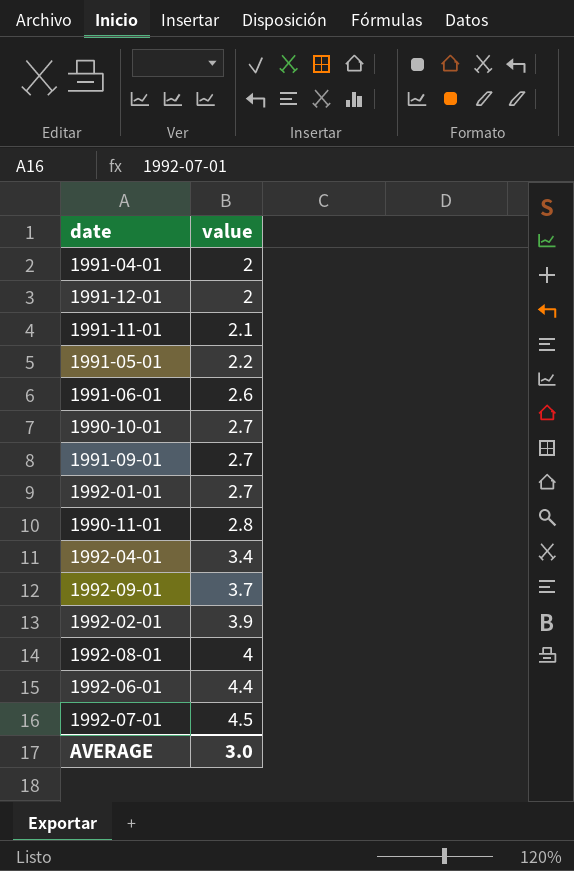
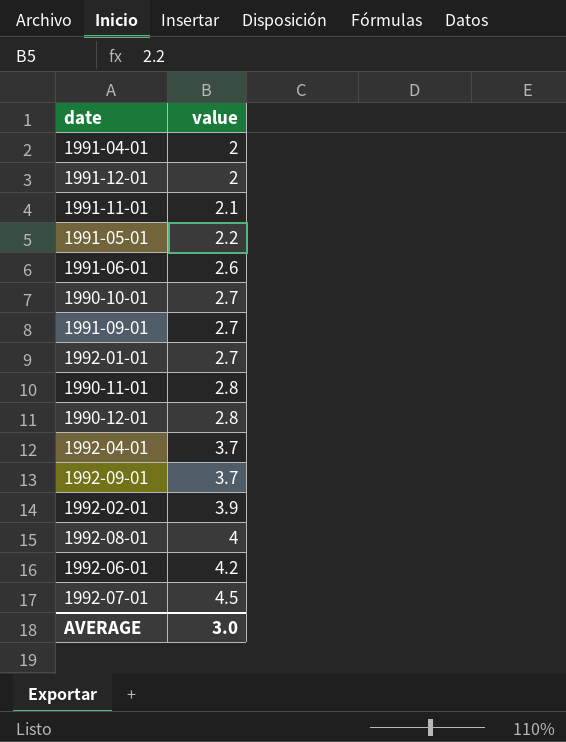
row 1990-12-01: none -> 2.8
1992-04-01 | value: 3.4 -> 3.7
1992-06-01 | value: 4.4 -> 4.2

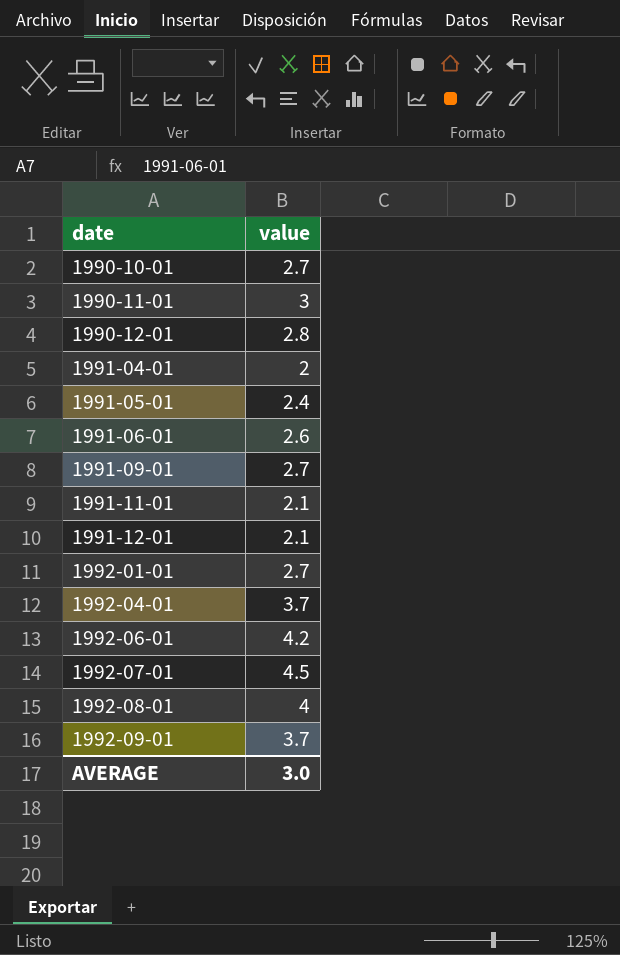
row order: value ascending -> date ascending
row 1992-02-01: 3.9 -> none
1990-11-01 | value: 2.8 -> 3
1991-05-01 | value: 2.2 -> 2.4
1991-12-01 | value: 2 -> 2.1

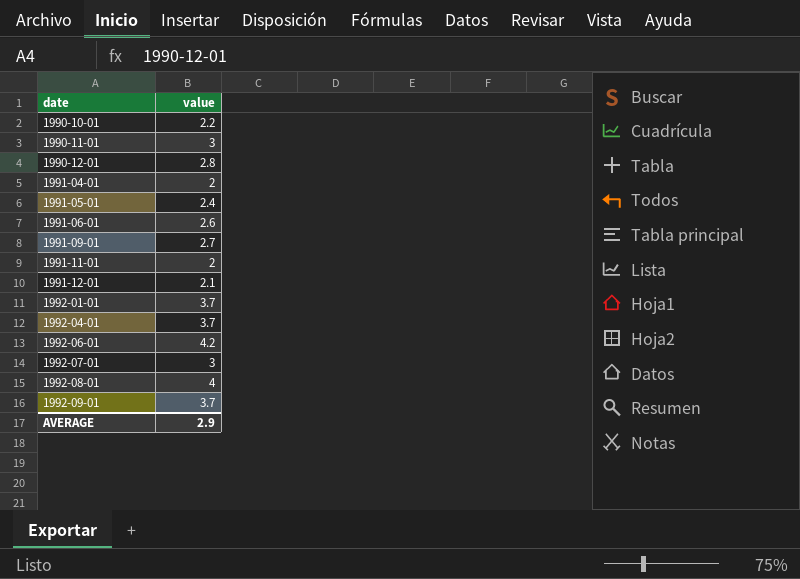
1990-10-01 | value: 2.7 -> 2.2
1991-11-01 | value: 2.1 -> 2
1992-01-01 | value: 2.7 -> 3.7
1992-07-01 | value: 4.5 -> 3
AVERAGE | value: 3.0 -> 2.9

